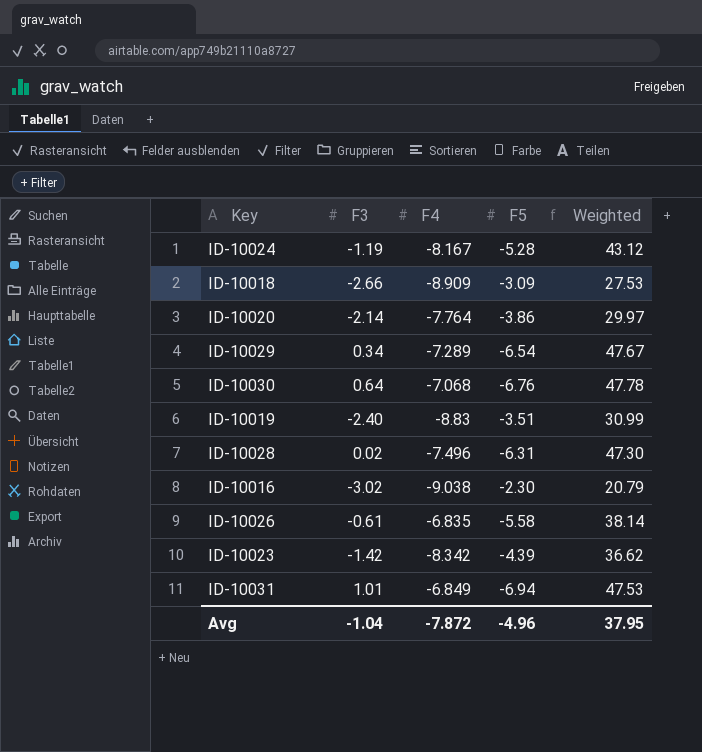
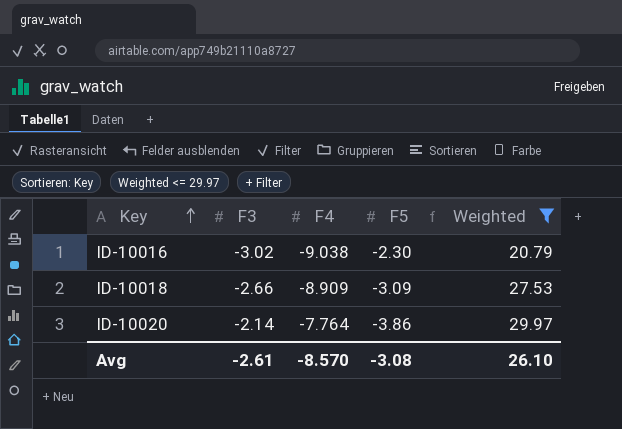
filter: none -> Weighted <= 29.97
row order: none -> Key ascending
Avg | F3: -1.04 -> -2.61
Avg | F4: -7.872 -> -8.570
Avg | F5: -4.96 -> -3.08
Avg | Weighted: 37.95 -> 26.10

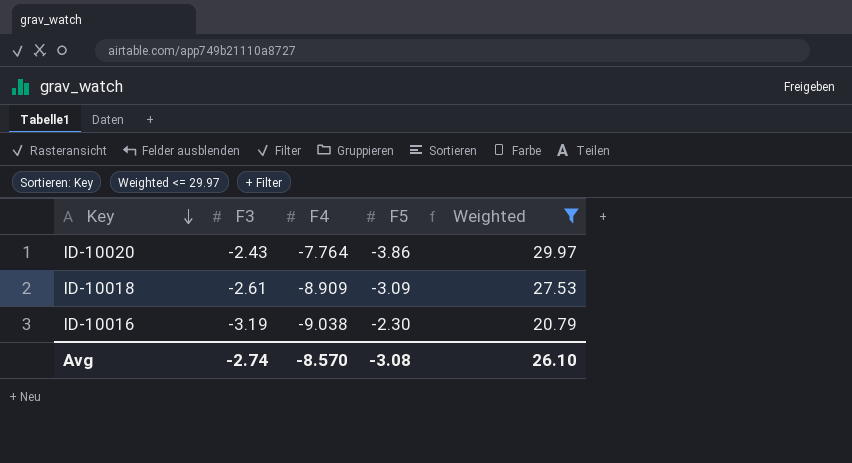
row order: Key ascending -> Key descending
ID-10020 | F3: -2.14 -> -2.43
ID-10018 | F3: -2.66 -> -2.61
ID-10016 | F3: -3.02 -> -3.19
Avg | F3: -2.61 -> -2.74

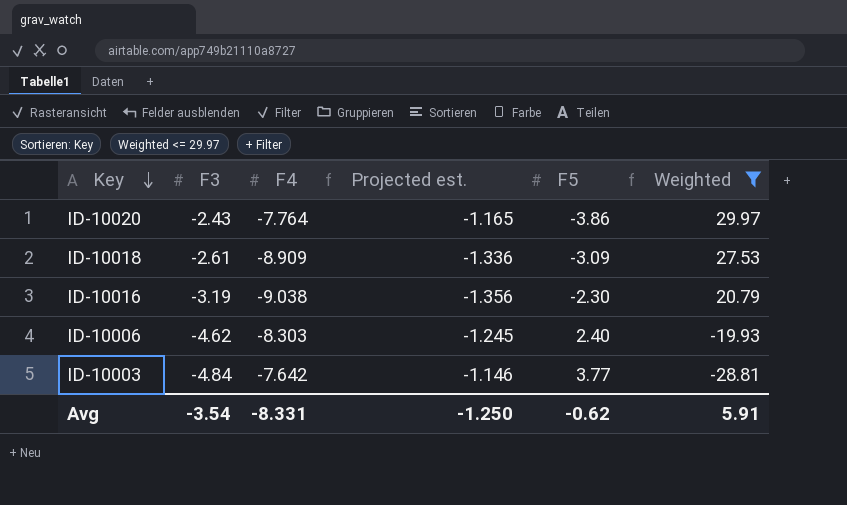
column Projected est. | formula: none -> [F4] * 0.15
row ID-10006: none -> -4.62 | -8.303 | -1.245 | 2.40 | -19.93
row ID-10003: none -> -4.84 | -7.642 | -1.146 | 3.77 | -28.81
Avg | F3: -2.74 -> -3.54
Avg | F4: -8.570 -> -8.331
Avg | F5: -3.08 -> -0.62
Avg | Weighted: 26.10 -> 5.91

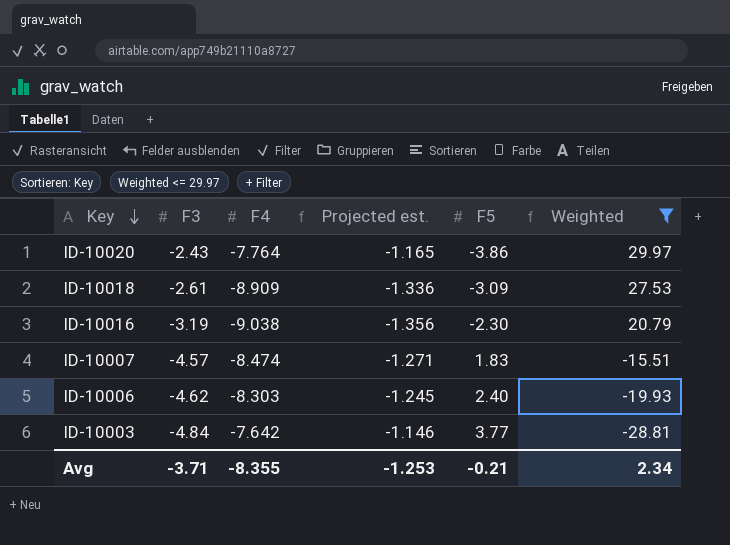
row ID-10007: none -> -4.57 | -8.474 | -1.271 | 1.83 | -15.51
Avg | F3: -3.54 -> -3.71
Avg | F4: -8.331 -> -8.355
Avg | Projected est.: -1.250 -> -1.253
Avg | F5: -0.62 -> -0.21
Avg | Weighted: 5.91 -> 2.34

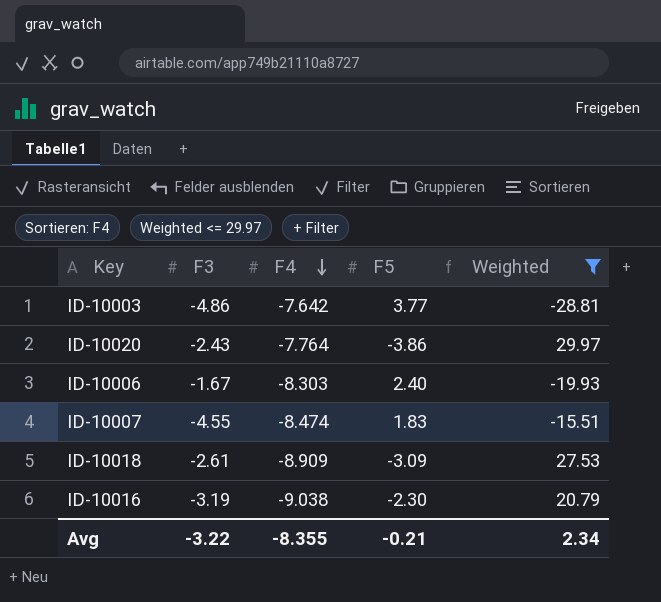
row order: Key descending -> F4 descending
column Projected est. | formula: [F4] * 0.15 -> none
ID-10003 | F3: -4.84 -> -4.86
ID-10006 | F3: -4.62 -> -1.67
ID-10007 | F3: -4.57 -> -4.55
Avg | F3: -3.71 -> -3.22

